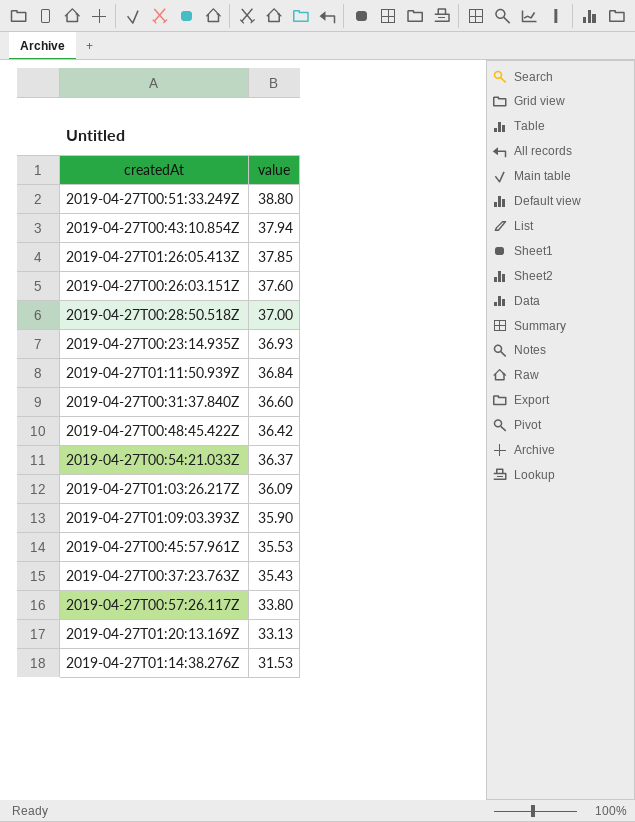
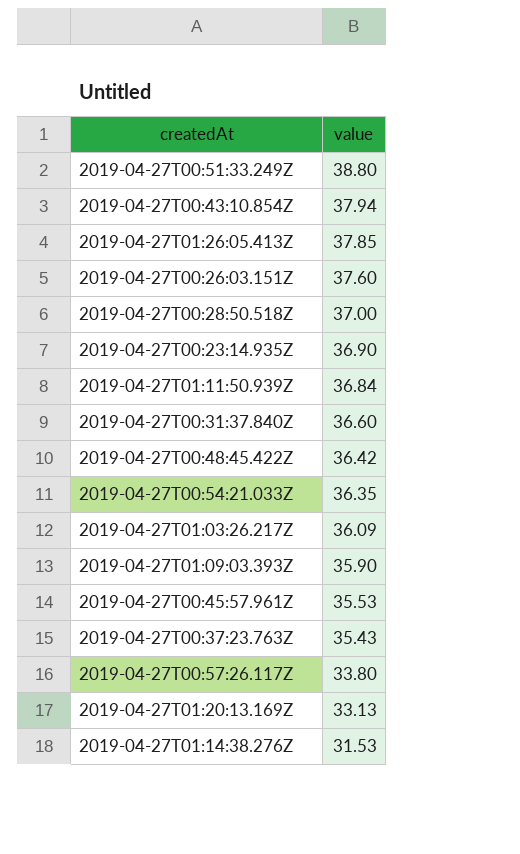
2019-04-27T00:23:14.935Z | value: 36.93 -> 36.90
2019-04-27T00:54:21.033Z | value: 36.37 -> 36.35

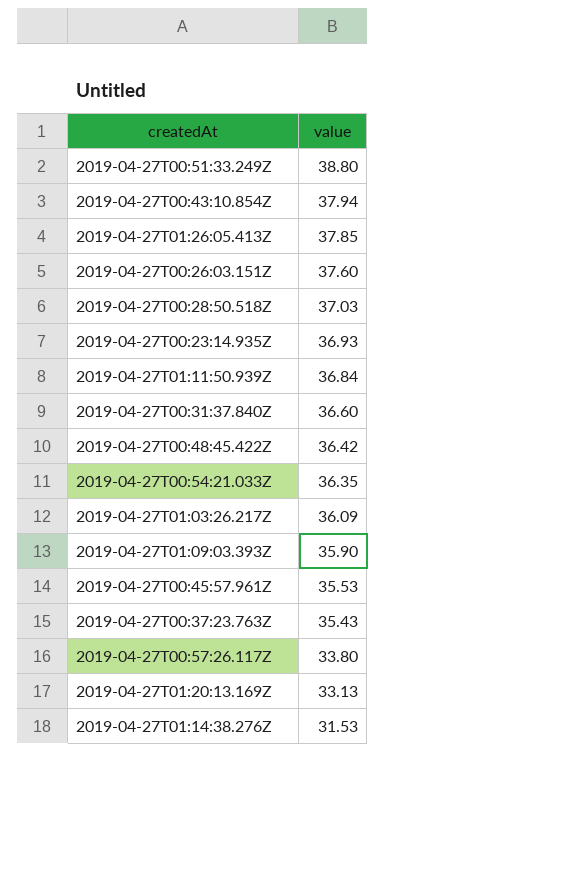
2019-04-27T00:28:50.518Z | value: 37.00 -> 37.03
2019-04-27T00:23:14.935Z | value: 36.90 -> 36.93

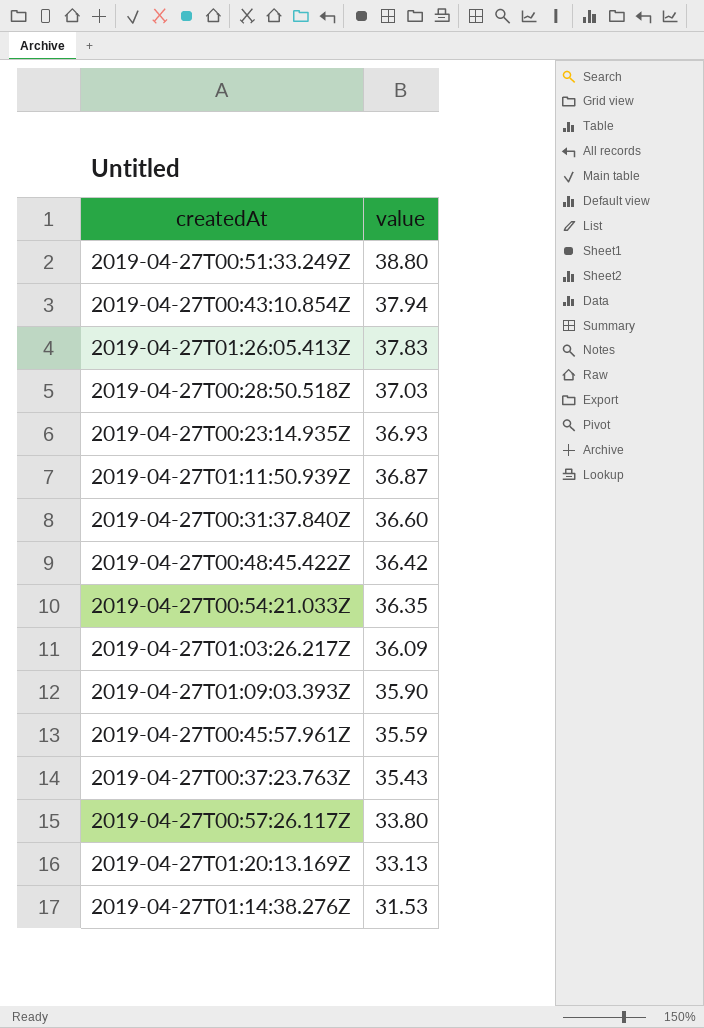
row 2019-04-27T00:26:03.151Z: 37.60 -> none
2019-04-27T01:26:05.413Z | value: 37.85 -> 37.83
2019-04-27T01:11:50.939Z | value: 36.84 -> 36.87
2019-04-27T00:45:57.961Z | value: 35.53 -> 35.59

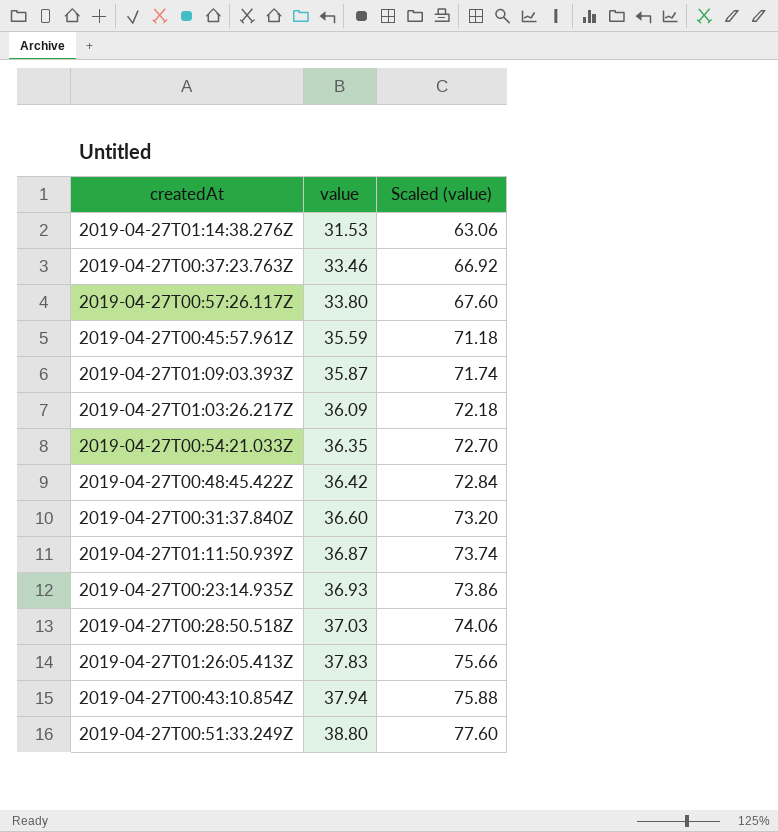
row order: value descending -> value ascending
column Scaled (value) | formula: none -> [value] * 2
row 2019-04-27T01:20:13.169Z: 33.13 -> none
2019-04-27T00:37:23.763Z | value: 35.43 -> 33.46
2019-04-27T01:09:03.393Z | value: 35.90 -> 35.87

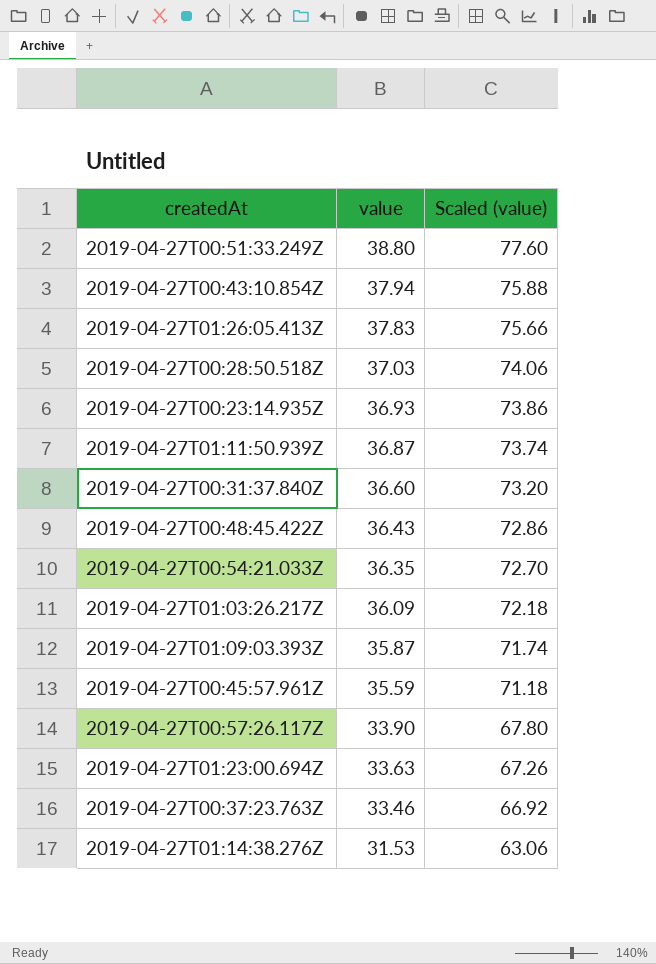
row order: value ascending -> value descending
2019-04-27T00:48:45.422Z | value: 36.42 -> 36.43
2019-04-27T00:48:45.422Z | Scaled (value): 72.84 -> 72.86
2019-04-27T00:57:26.117Z | value: 33.80 -> 33.90
2019-04-27T00:57:26.117Z | Scaled (value): 67.60 -> 67.80
row 2019-04-27T01:23:00.694Z: none -> 33.63 | 67.26

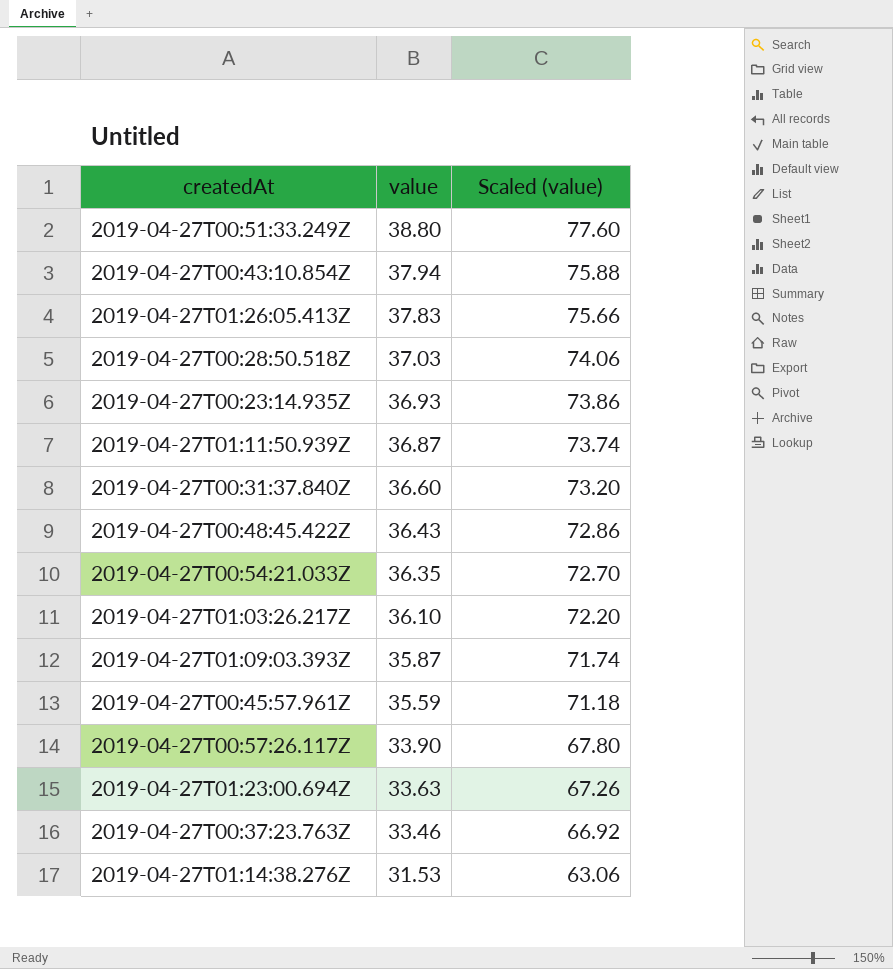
2019-04-27T01:03:26.217Z | value: 36.09 -> 36.10
2019-04-27T01:03:26.217Z | Scaled (value): 72.18 -> 72.20

